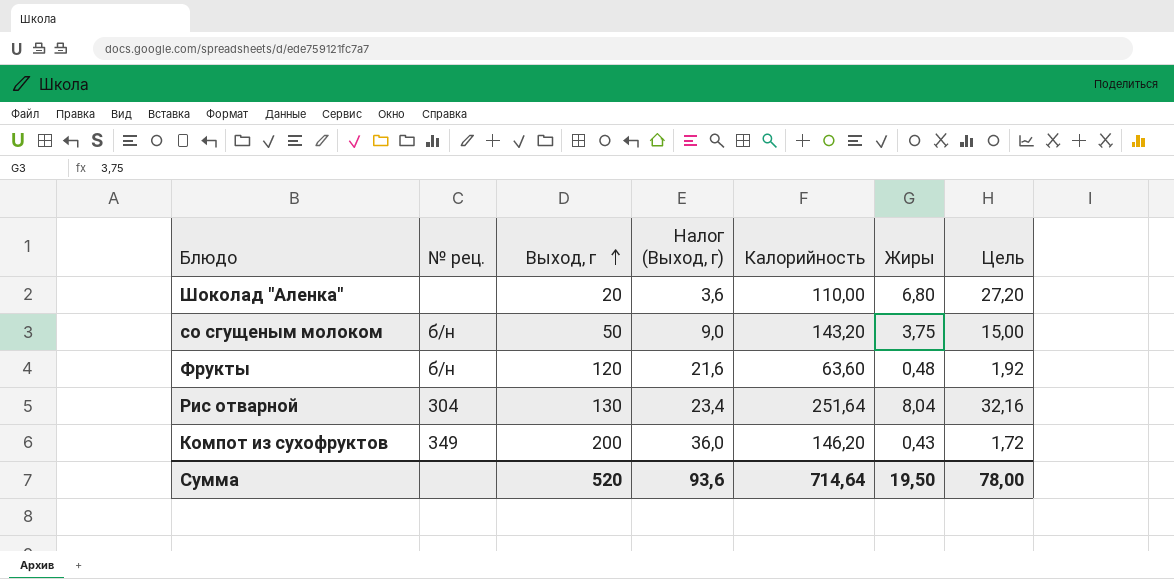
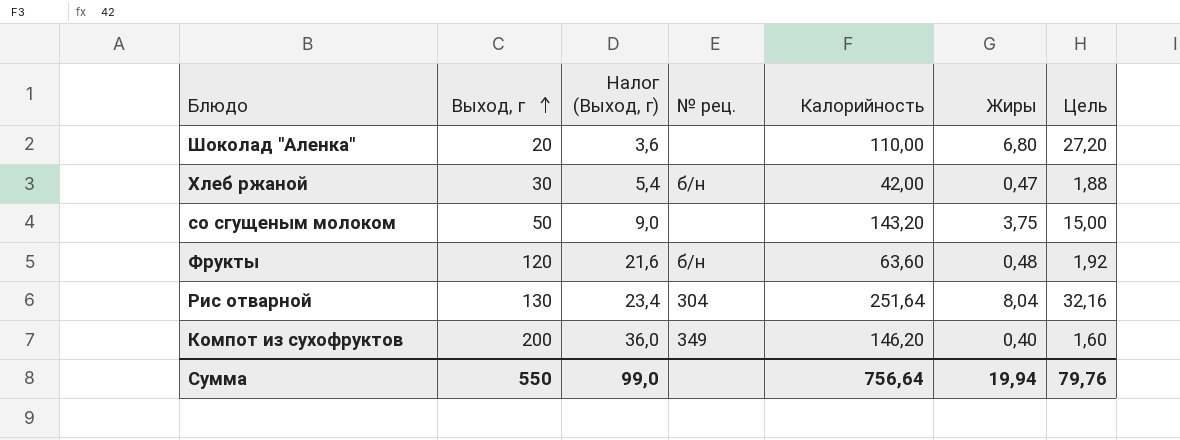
column № рец. | position: 2 -> 4
row Хлеб ржаной: none -> 30 | 5,4 | б/н | 42,00 | 0,47 | 1,88
со сгущеным молоком | № рец.: б/н -> none
Компот из сухофруктов | Жиры: 0,43 -> 0,40
Компот из сухофруктов | Цель: 1,72 -> 1,60
Сумма | Выход, г: 520 -> 550
Сумма | Налог (Выход, г): 93,6 -> 99,0
Сумма | Калорийность: 714,64 -> 756,64
Сумма | Жиры: 19,50 -> 19,94
Сумма | Цель: 78,00 -> 79,76

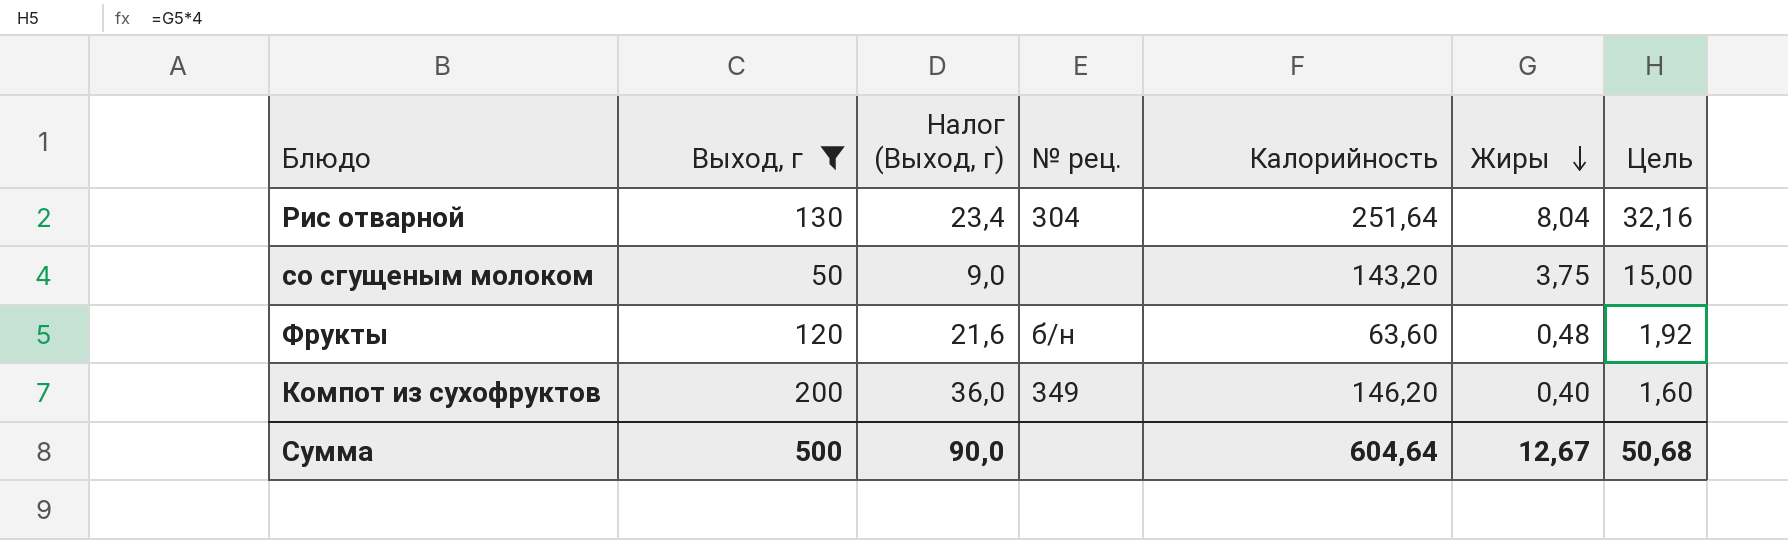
filter: none -> Выход, г >= 50
row order: Выход, г ascending -> Жиры descending
Сумма | Выход, г: 550 -> 500
Сумма | Налог (Выход, г): 99,0 -> 90,0
Сумма | Калорийность: 756,64 -> 604,64
Сумма | Жиры: 19,94 -> 12,67
Сумма | Цель: 79,76 -> 50,68

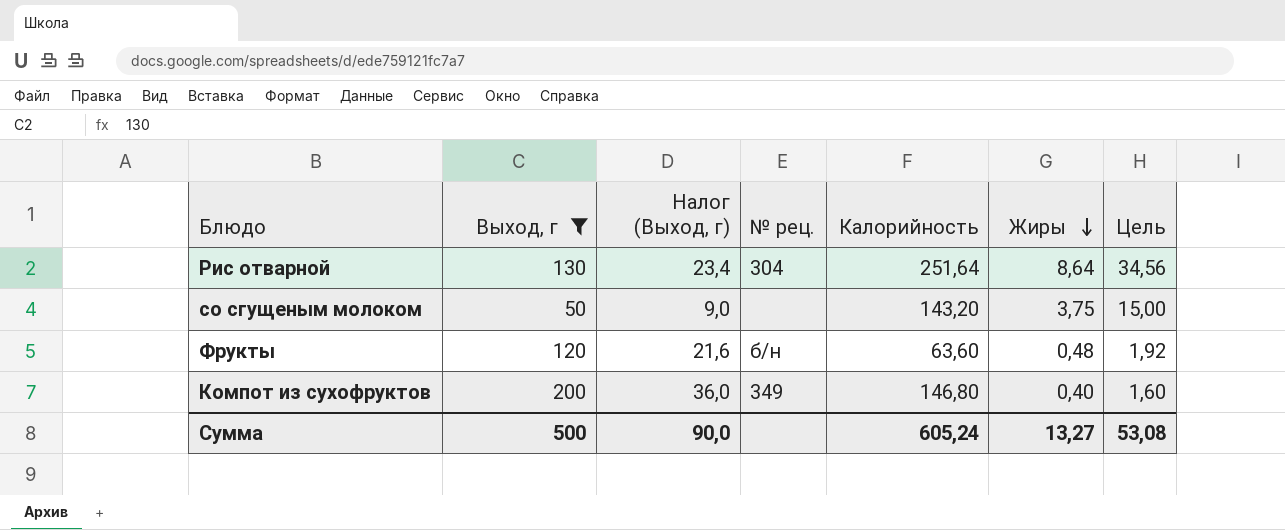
Рис отварной | Жиры: 8,04 -> 8,64
Рис отварной | Цель: 32,16 -> 34,56
Компот из сухофруктов | Калорийность: 146,20 -> 146,80
Сумма | Калорийность: 604,64 -> 605,24
Сумма | Жиры: 12,67 -> 13,27
Сумма | Цель: 50,68 -> 53,08

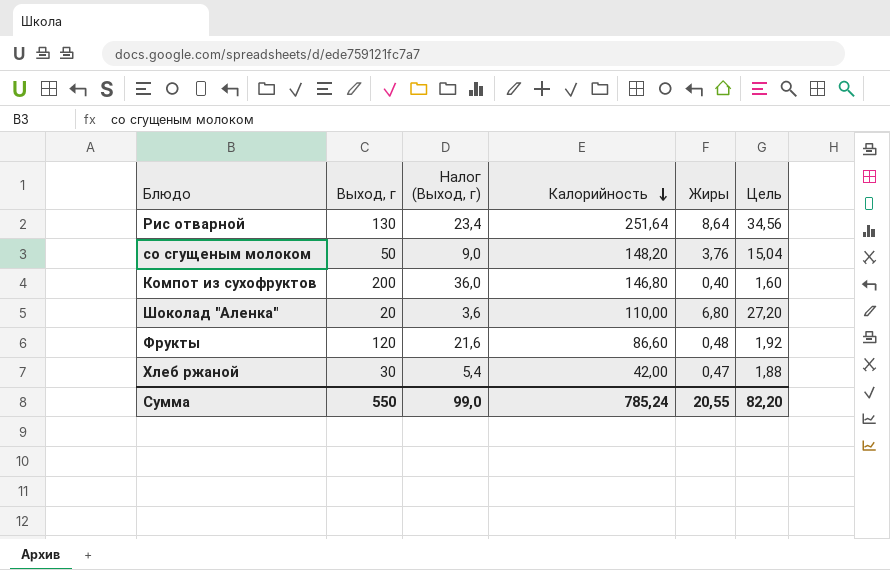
filter: Выход, г >= 50 -> none
row order: Жиры descending -> Калорийность descending
column № рец. | position: 4 -> none
со сгущеным молоком | Калорийность: 143,20 -> 148,20
со сгущеным молоком | Жиры: 3,75 -> 3,76
со сгущеным молоком | Цель: 15,00 -> 15,04
Фрукты | Калорийность: 63,60 -> 86,60
Сумма | Выход, г: 500 -> 550
Сумма | Налог (Выход, г): 90,0 -> 99,0
Сумма | Калорийность: 605,24 -> 785,24
Сумма | Жиры: 13,27 -> 20,55
Сумма | Цель: 53,08 -> 82,20

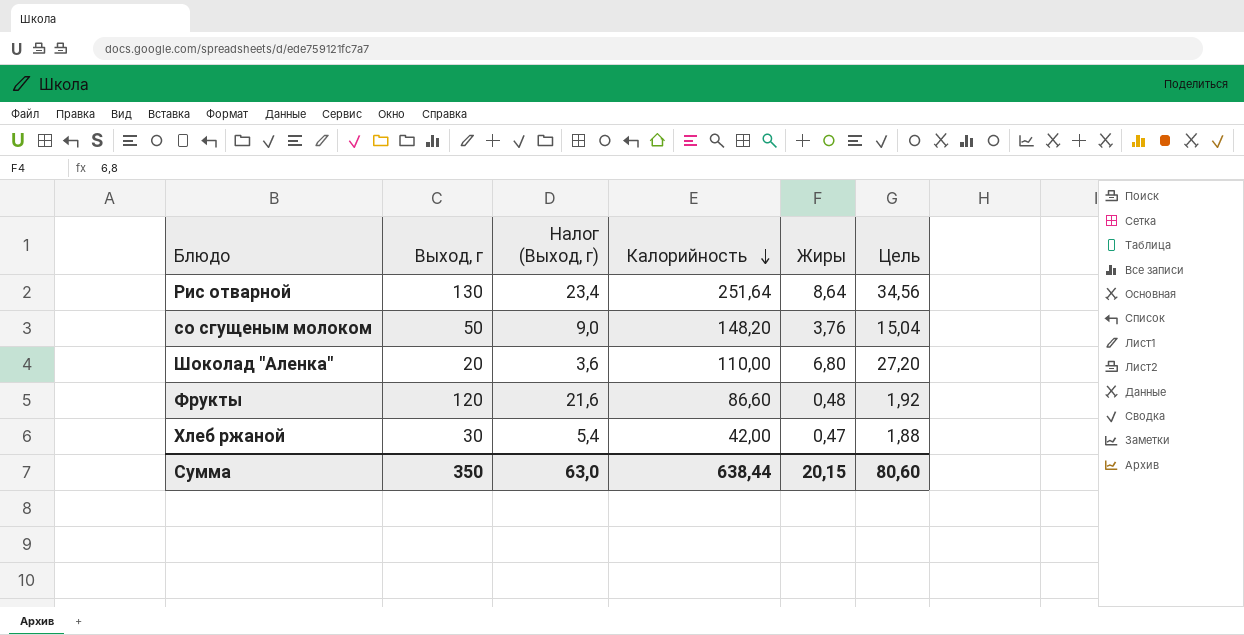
row Компот из сухофруктов: 200 | 36,0 | 146,80 | 0,40 | 1,60 -> none
Сумма | Выход, г: 550 -> 350
Сумма | Налог (Выход, г): 99,0 -> 63,0
Сумма | Калорийность: 785,24 -> 638,44
Сумма | Жиры: 20,55 -> 20,15
Сумма | Цель: 82,20 -> 80,60

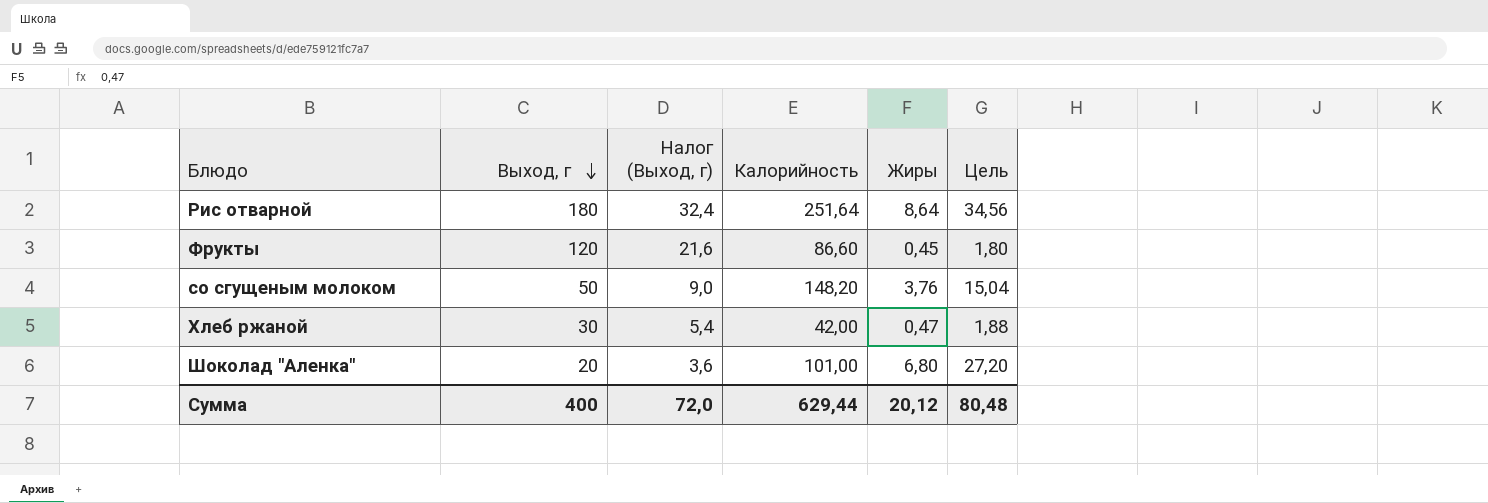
row order: Калорийность descending -> Выход, г descending
Рис отварной | Выход, г: 130 -> 180
Рис отварной | Налог (Выход, г): 23,4 -> 32,4
Фрукты | Жиры: 0,48 -> 0,45
Фрукты | Цель: 1,92 -> 1,80
Шоколад "Аленка" | Калорийность: 110,00 -> 101,00
Сумма | Выход, г: 350 -> 400
Сумма | Налог (Выход, г): 63,0 -> 72,0
Сумма | Калорийность: 638,44 -> 629,44
Сумма | Жиры: 20,15 -> 20,12
Сумма | Цель: 80,60 -> 80,48

